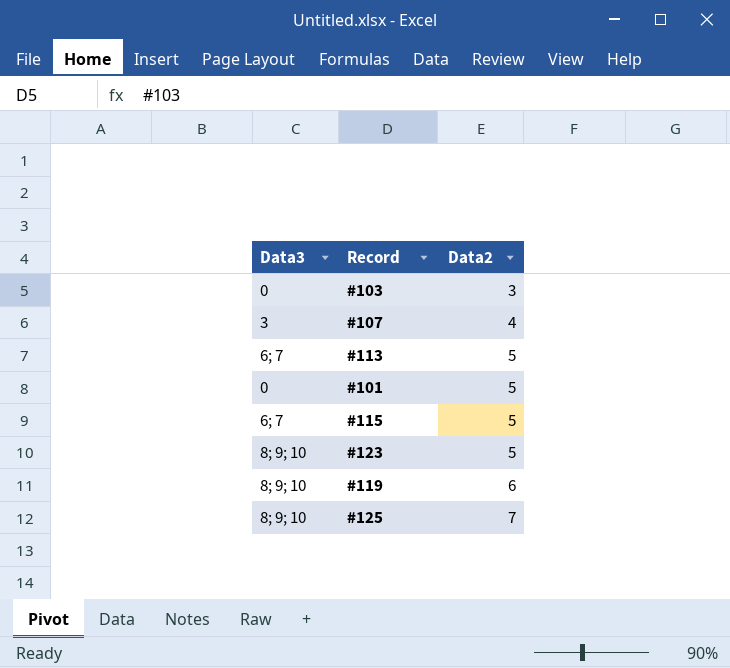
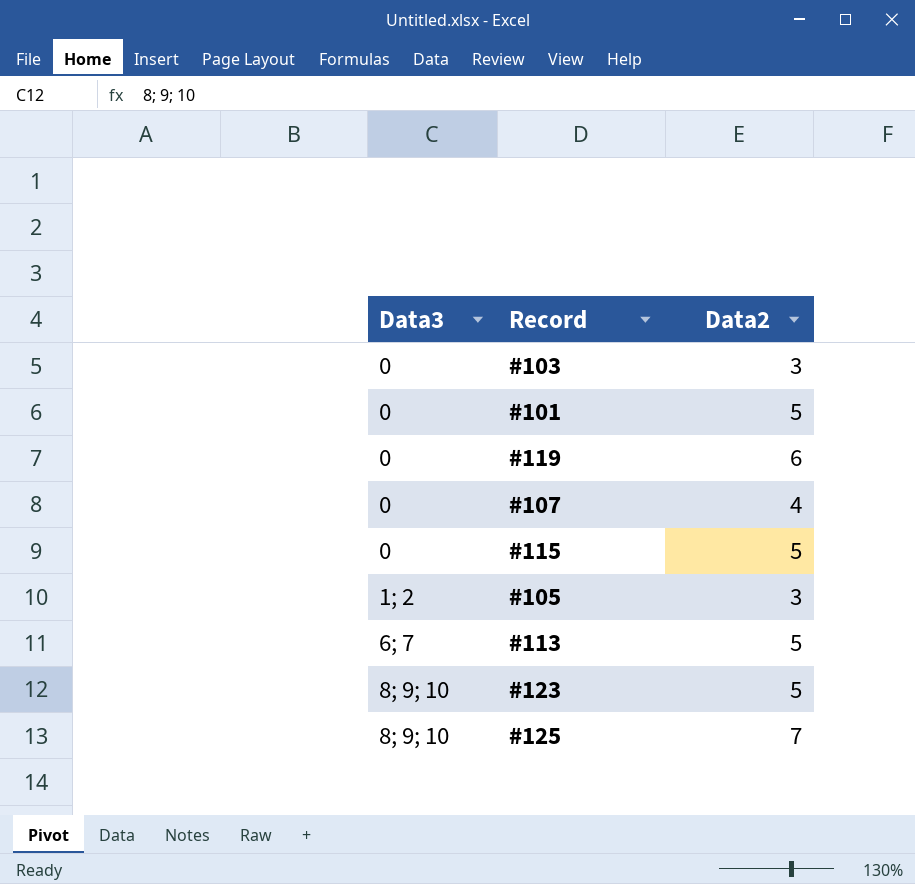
row order: Data2 ascending -> Data3 ascending
#119 | Data3: 8; 9; 10 -> 0
#107 | Data3: 3 -> 0
#115 | Data3: 6; 7 -> 0
row #105: none -> 1; 2 | 3

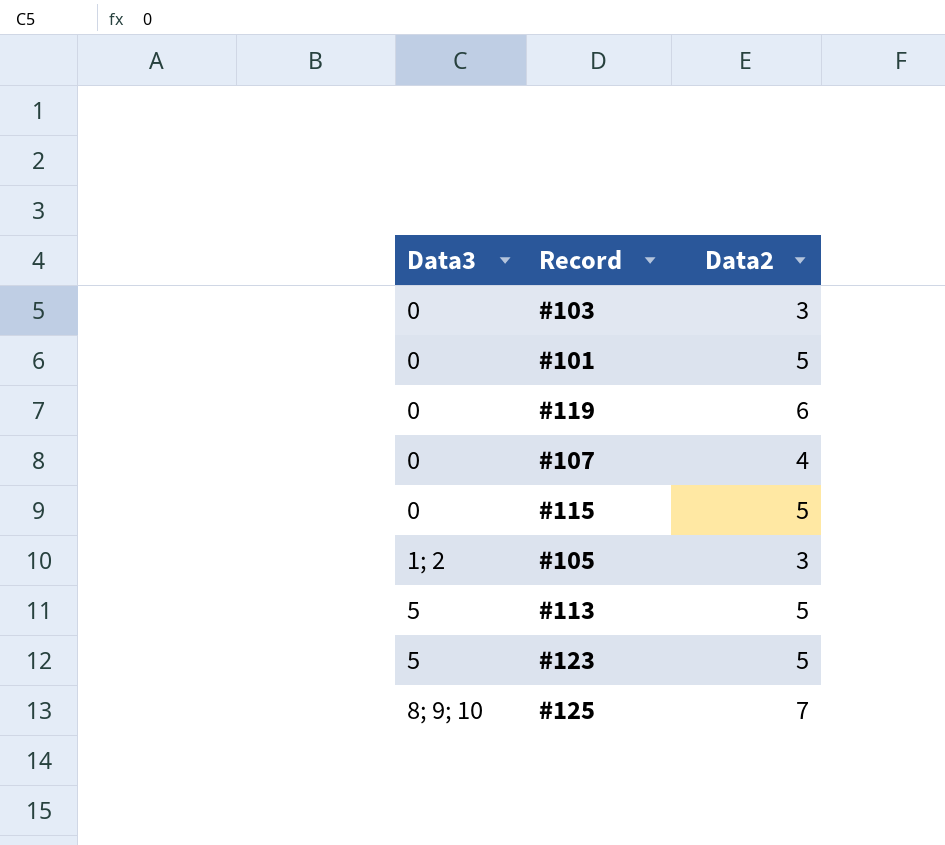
#113 | Data3: 6; 7 -> 5
#123 | Data3: 8; 9; 10 -> 5

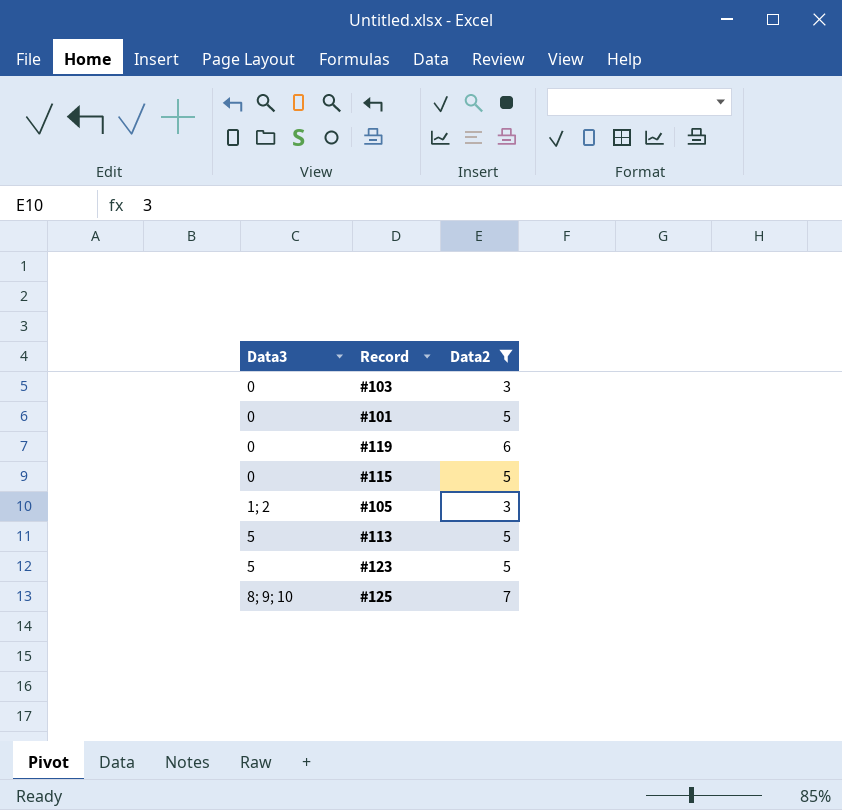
filter: none -> Data2 != 4

